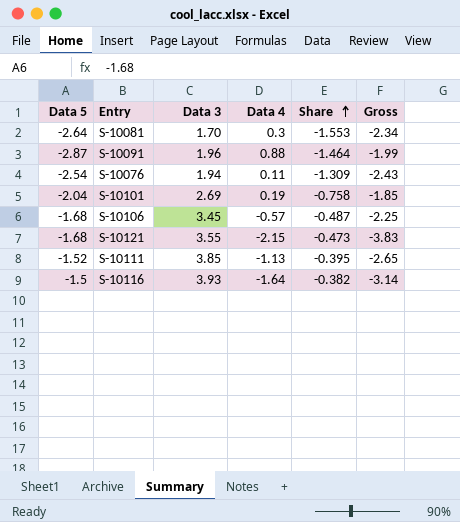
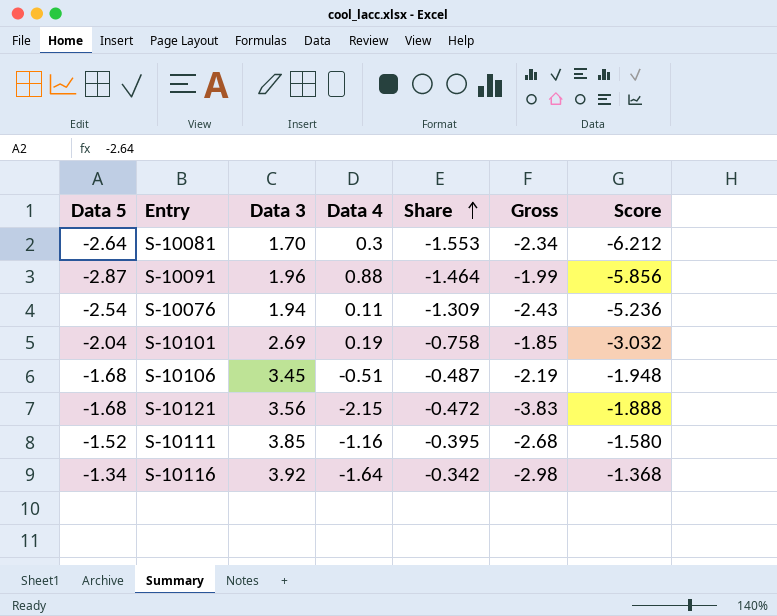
column Score | formula: none -> [Share] * 4
S-10106 | Data 4: -0.57 -> -0.51
S-10106 | Gross: -2.25 -> -2.19
S-10121 | Data 3: 3.55 -> 3.56
S-10121 | Share: -0.473 -> -0.472
S-10111 | Data 4: -1.13 -> -1.16
S-10111 | Gross: -2.65 -> -2.68
S-10116 | Data 5: -1.5 -> -1.34
S-10116 | Data 3: 3.93 -> 3.92
S-10116 | Share: -0.382 -> -0.342
S-10116 | Gross: -3.14 -> -2.98

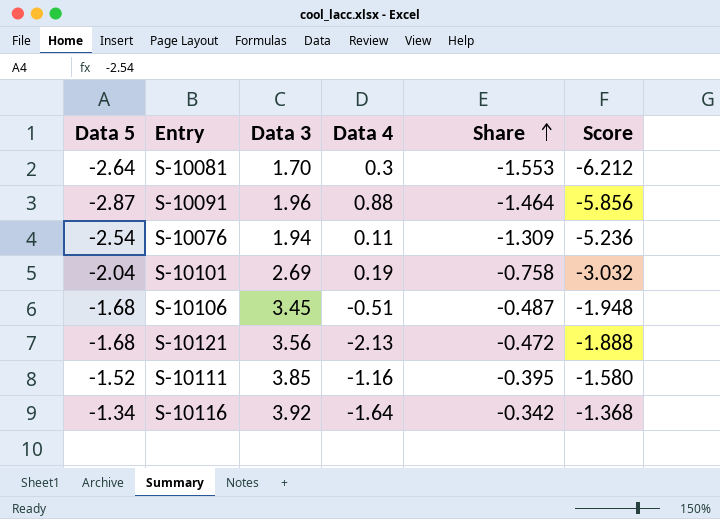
column Gross | formula: [Data 5] + [Data 4] -> none
S-10121 | Data 4: -2.15 -> -2.13

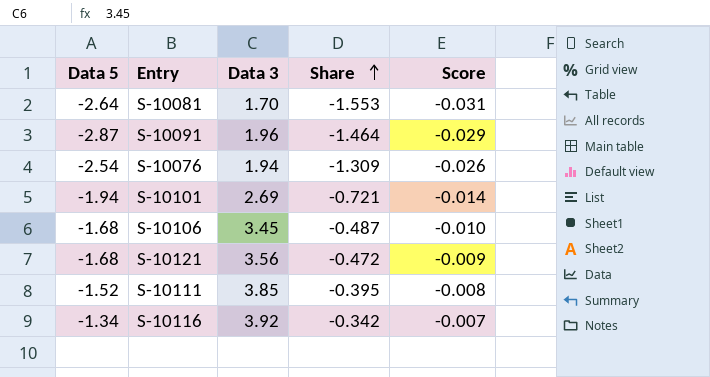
column Data 4 | position: 4 -> none
column Score | formula: [Share] * 4 -> [Share] * 0.02
S-10101 | Data 5: -2.04 -> -1.94
S-10101 | Share: -0.758 -> -0.721

